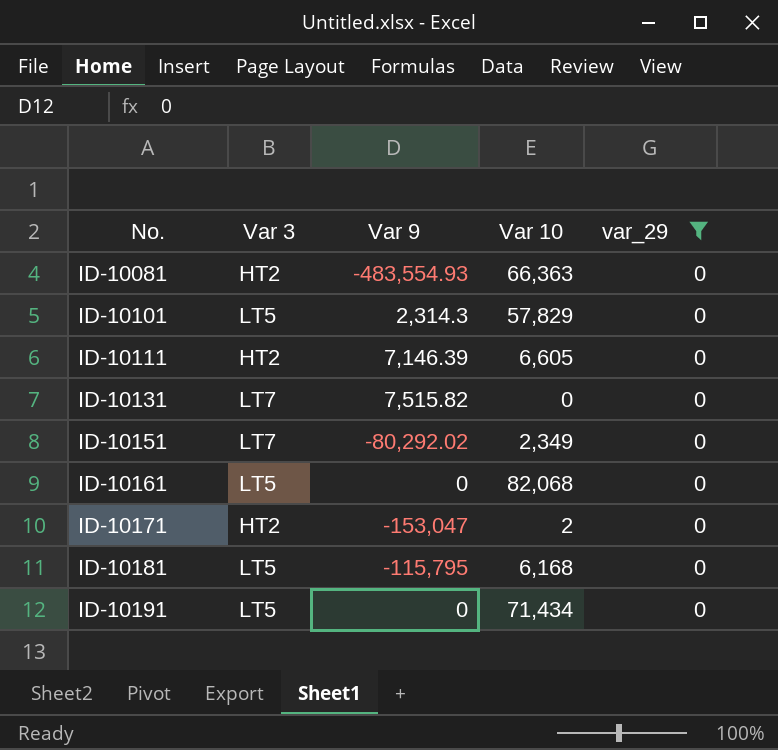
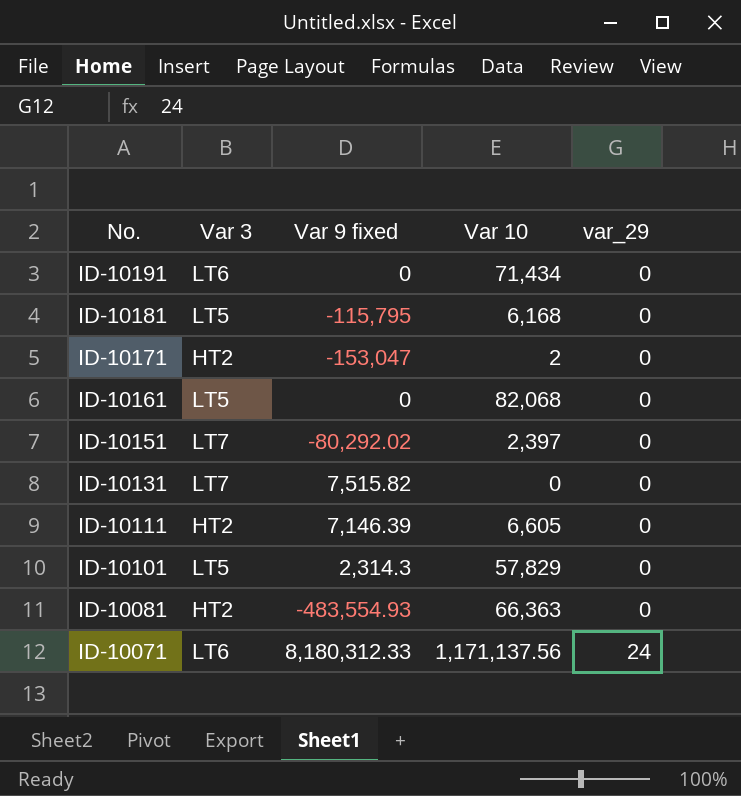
filter: var_29 = 0 -> none
row order: No. ascending -> No. descending
column name: Var 9 -> Var 9 fixed
ID-10191 | Var 3: LT5 -> LT6
ID-10151 | Var 10: 2,349 -> 2,397

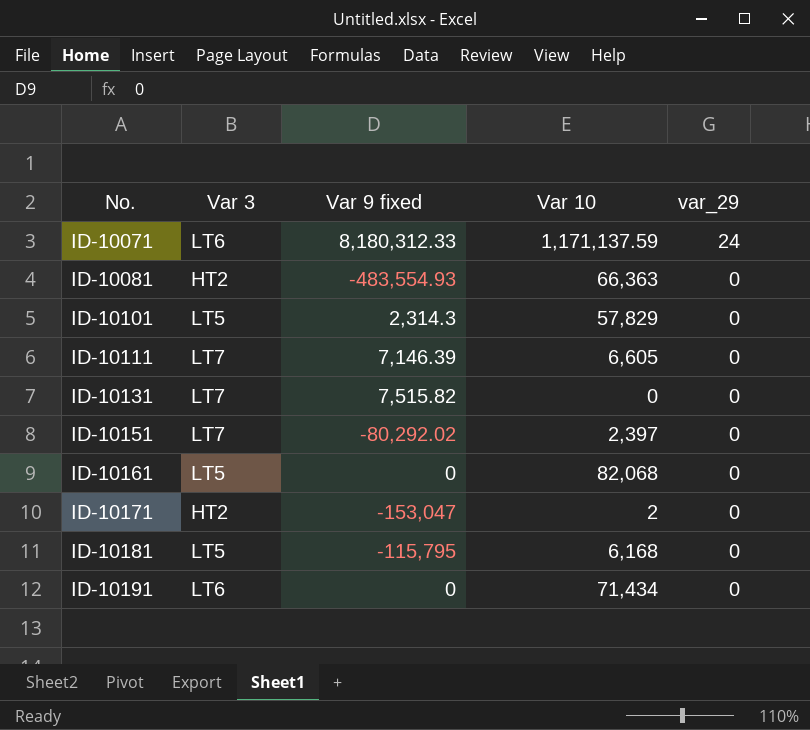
row order: No. descending -> No. ascending
ID-10071 | Var 10: 1,171,137.56 -> 1,171,137.59
ID-10111 | Var 3: HT2 -> LT7

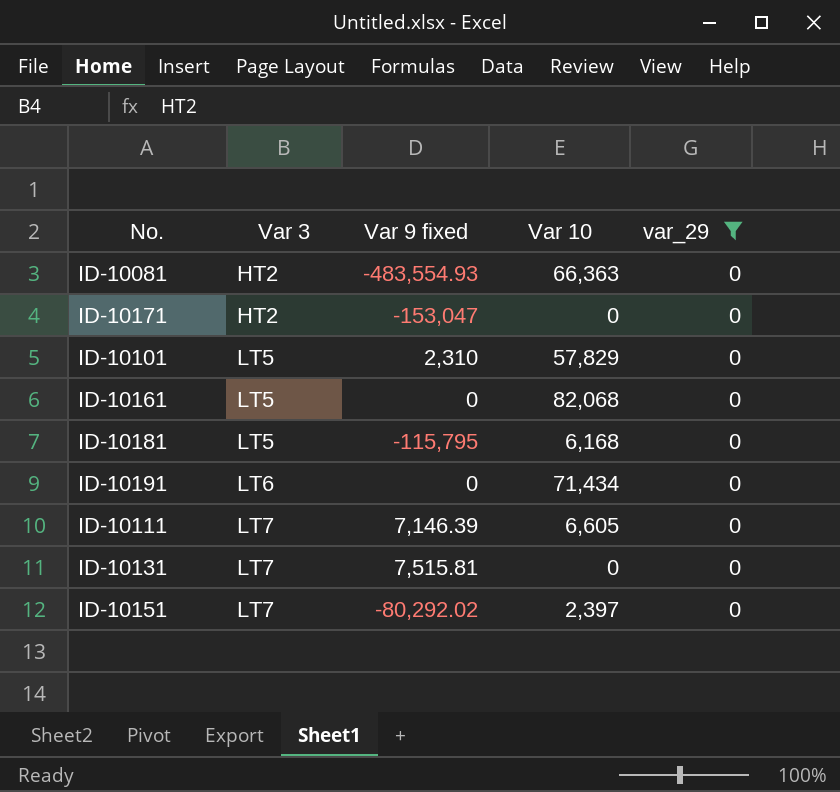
filter: none -> var_29 = 0
row order: No. ascending -> Var 3 ascending
ID-10171 | Var 10: 2 -> 0
ID-10101 | Var 9 fixed: 2,314.3 -> 2,310
ID-10131 | Var 9 fixed: 7,515.82 -> 7,515.81

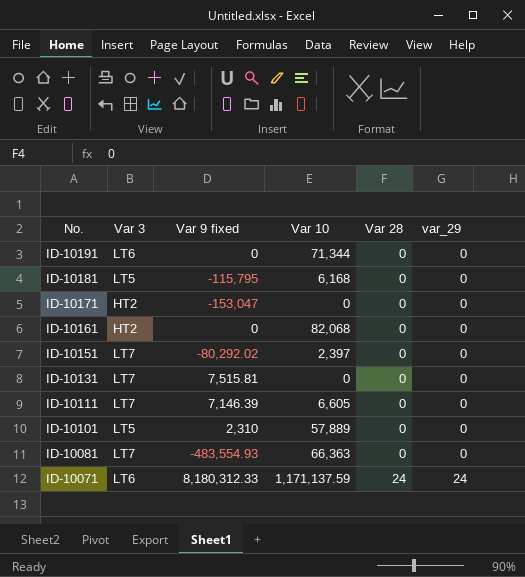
filter: var_29 = 0 -> none
row order: Var 3 ascending -> No. descending
column Var 28 | position: none -> 5
ID-10191 | Var 10: 71,434 -> 71,344
ID-10161 | Var 3: LT5 -> HT2
ID-10101 | Var 10: 57,829 -> 57,889
ID-10081 | Var 3: HT2 -> LT7

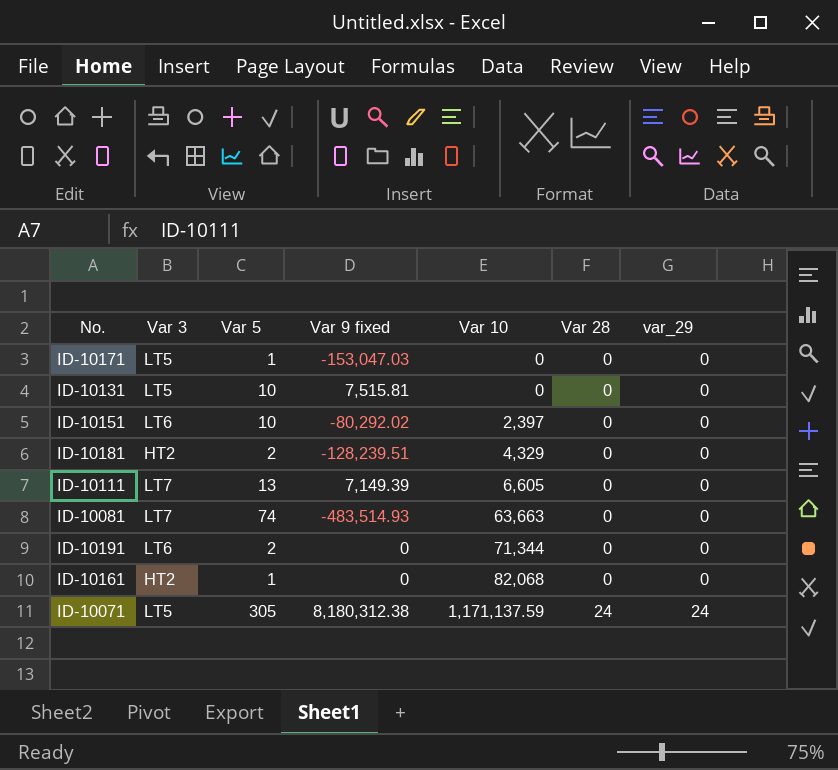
row order: No. descending -> Var 10 ascending
column Var 5 | position: none -> 3
row ID-10101: LT5 | 2,310 | 57,889 | 0 | 0 -> none
ID-10171 | Var 3: HT2 -> LT5
ID-10171 | Var 9 fixed: -153,047 -> -153,047.03
ID-10131 | Var 3: LT7 -> LT5
ID-10151 | Var 3: LT7 -> LT6
ID-10181 | Var 3: LT5 -> HT2
ID-10181 | Var 9 fixed: -115,795 -> -128,239.51
ID-10181 | Var 10: 6,168 -> 4,329
ID-10111 | Var 9 fixed: 7,146.39 -> 7,149.39
ID-10081 | Var 9 fixed: -483,554.93 -> -483,514.93
ID-10081 | Var 10: 66,363 -> 63,663
ID-10071 | Var 3: LT6 -> LT5
ID-10071 | Var 9 fixed: 8,180,312.33 -> 8,180,312.38

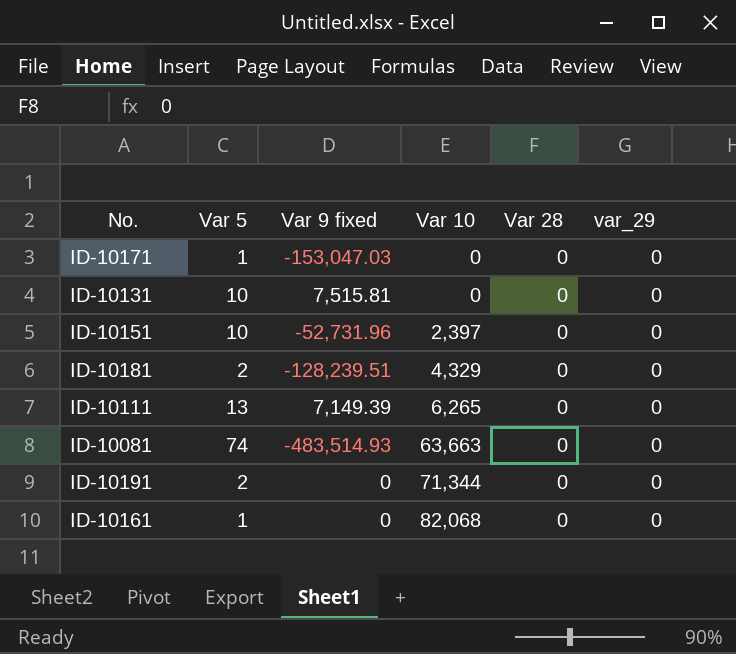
column Var 3 | position: 2 -> none
row ID-10071: LT5 | 305 | 8,180,312.38 | 1,171,137.59 | 24 | 24 -> none
ID-10151 | Var 9 fixed: -80,292.02 -> -52,731.96
ID-10111 | Var 10: 6,605 -> 6,265

